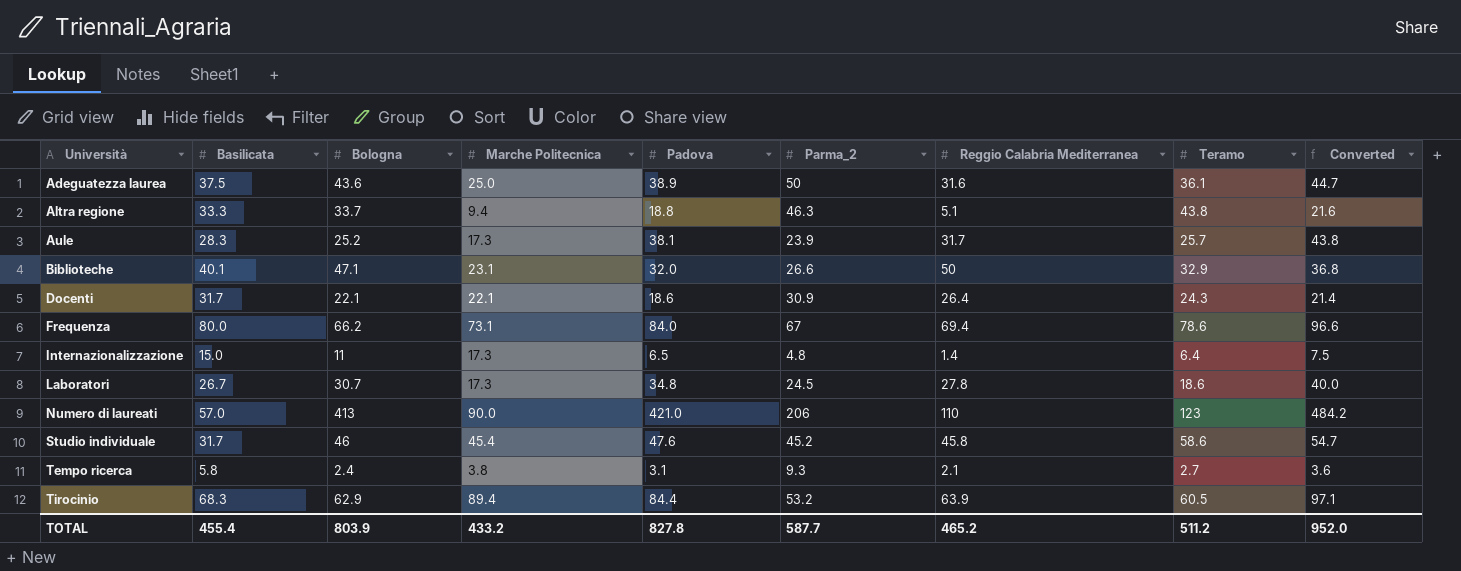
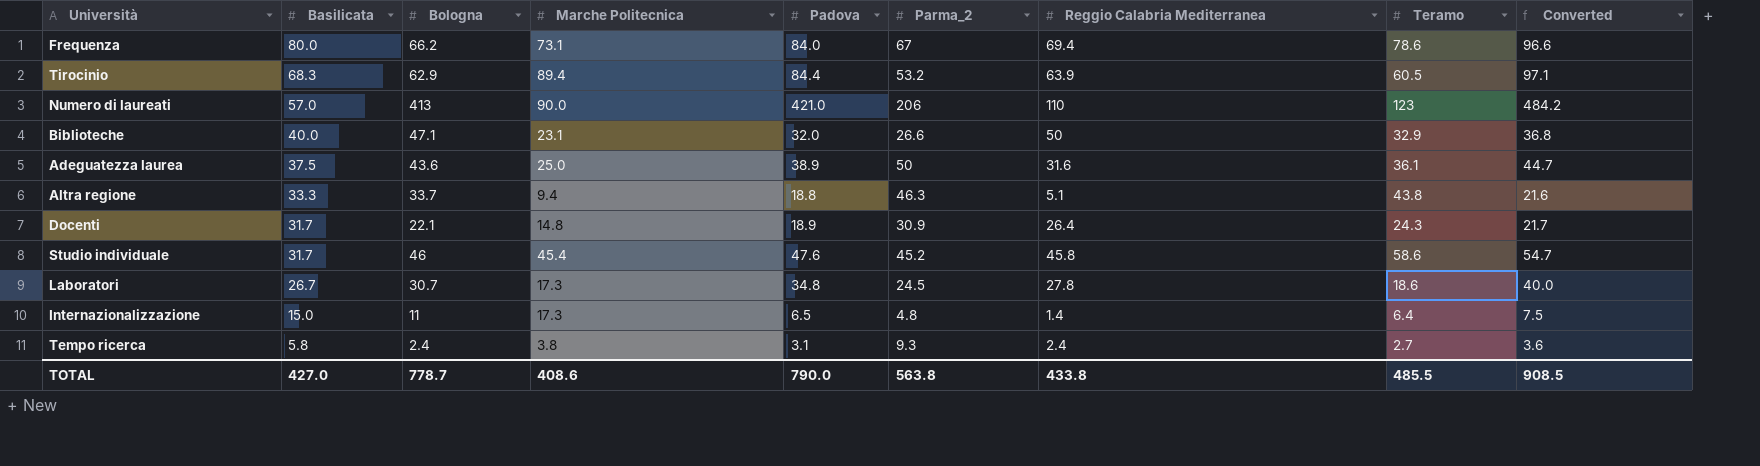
row order: Università ascending -> Basilicata descending
row Aule: 28.3 | 25.2 | 17.3 | 38.1 | 23.9 | 31.7 | 25.7 | 43.8 -> none
Biblioteche | Basilicata: 40.1 -> 40.0
Docenti | Marche Politecnica: 22.1 -> 14.8
Docenti | Padova: 18.6 -> 18.9
Docenti | Converted: 21.4 -> 21.7
Tempo ricerca | Reggio Calabria Mediterranea: 2.1 -> 2.4
TOTAL | Basilicata: 455.4 -> 427.0
TOTAL | Bologna: 803.9 -> 778.7
TOTAL | Marche Politecnica: 433.2 -> 408.6
TOTAL | Padova: 827.8 -> 790.0
TOTAL | Parma_2: 587.7 -> 563.8
TOTAL | Reggio Calabria Mediterranea: 465.2 -> 433.8
TOTAL | Teramo: 511.2 -> 485.5
TOTAL | Converted: 952.0 -> 908.5

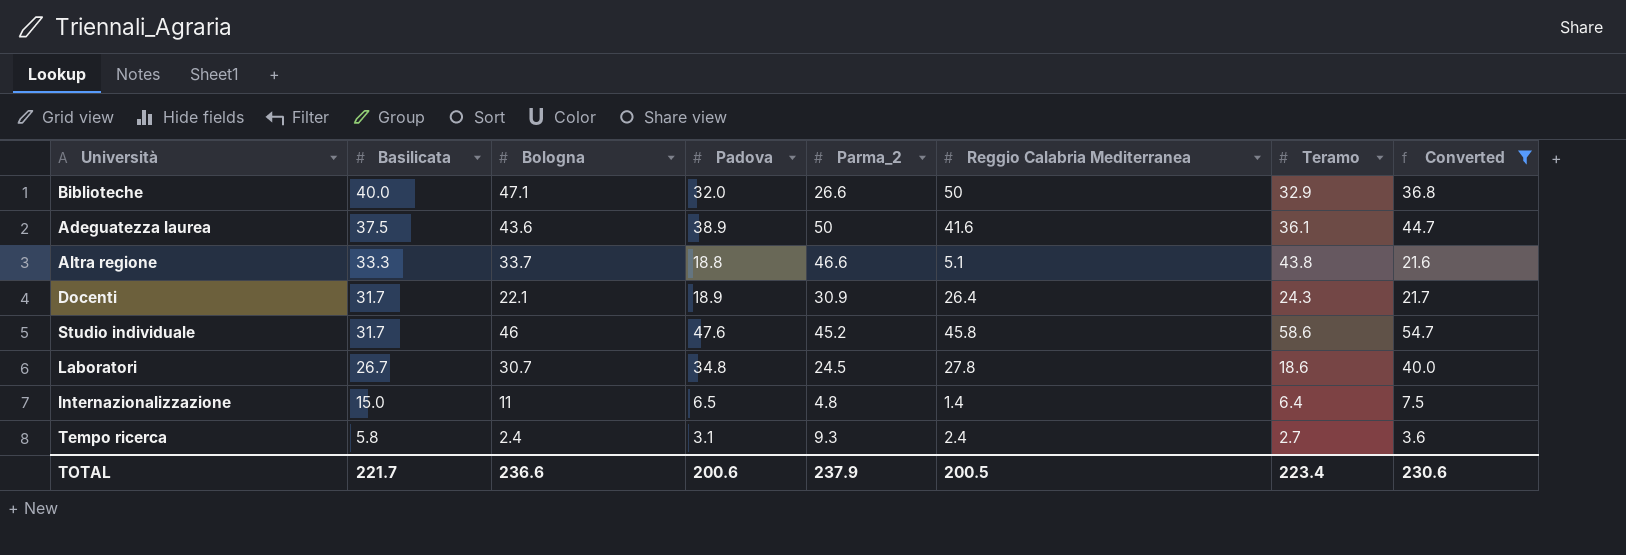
filter: none -> Converted <= 54.7
column Marche Politecnica | position: 4 -> none
Adeguatezza laurea | Reggio Calabria Mediterranea: 31.6 -> 41.6
Altra regione | Parma_2: 46.3 -> 46.6
TOTAL | Basilicata: 427.0 -> 221.7
TOTAL | Bologna: 778.7 -> 236.6
TOTAL | Padova: 790.0 -> 200.6
TOTAL | Parma_2: 563.8 -> 237.9
TOTAL | Reggio Calabria Mediterranea: 433.8 -> 200.5
TOTAL | Teramo: 485.5 -> 223.4
TOTAL | Converted: 908.5 -> 230.6

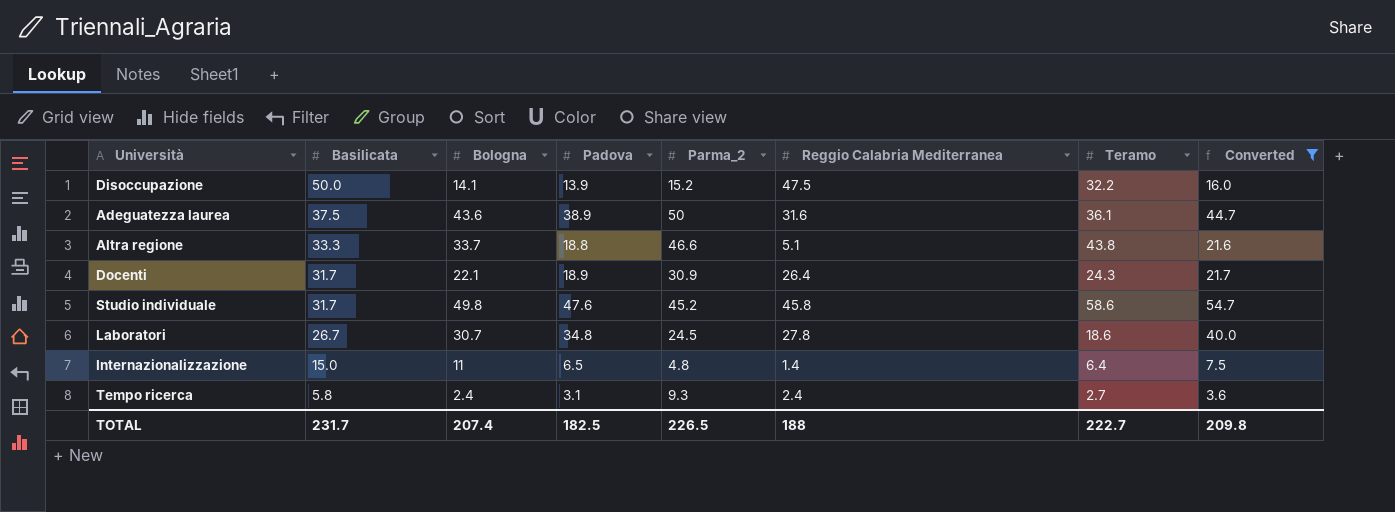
row Biblioteche: 40.0 | 47.1 | 32.0 | 26.6 | 50 | 32.9 | 36.8 -> none
row Disoccupazione: none -> 50.0 | 14.1 | 13.9 | 15.2 | 47.5 | 32.2 | 16.0
Adeguatezza laurea | Reggio Calabria Mediterranea: 41.6 -> 31.6
Studio individuale | Bologna: 46 -> 49.8
TOTAL | Basilicata: 221.7 -> 231.7
TOTAL | Bologna: 236.6 -> 207.4
TOTAL | Padova: 200.6 -> 182.5
TOTAL | Parma_2: 237.9 -> 226.5
TOTAL | Reggio Calabria Mediterranea: 200.5 -> 188
TOTAL | Teramo: 223.4 -> 222.7
TOTAL | Converted: 230.6 -> 209.8

